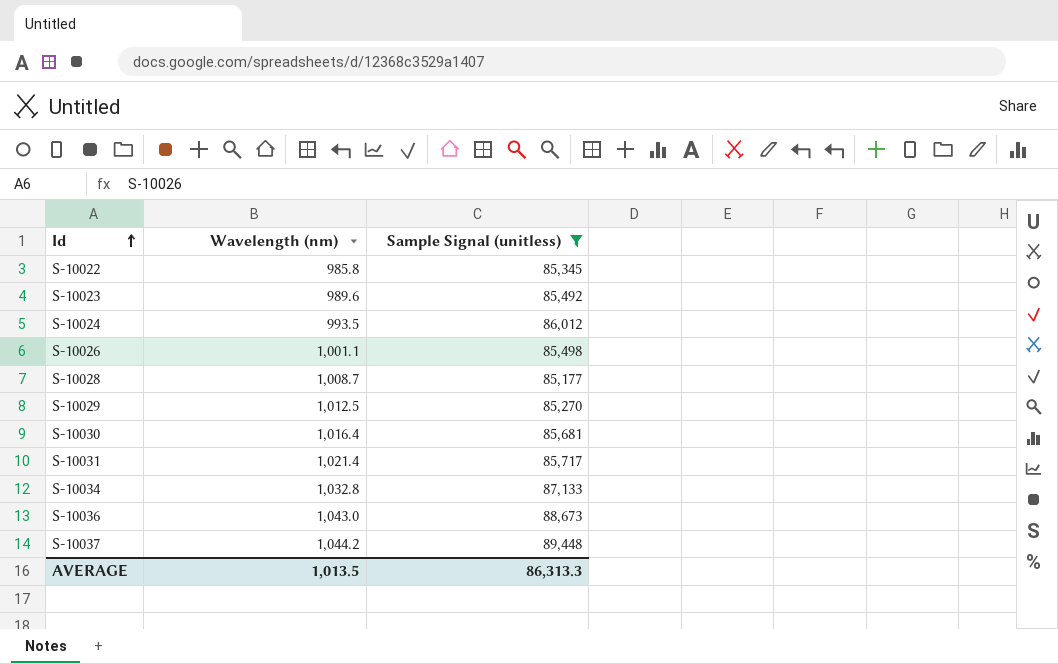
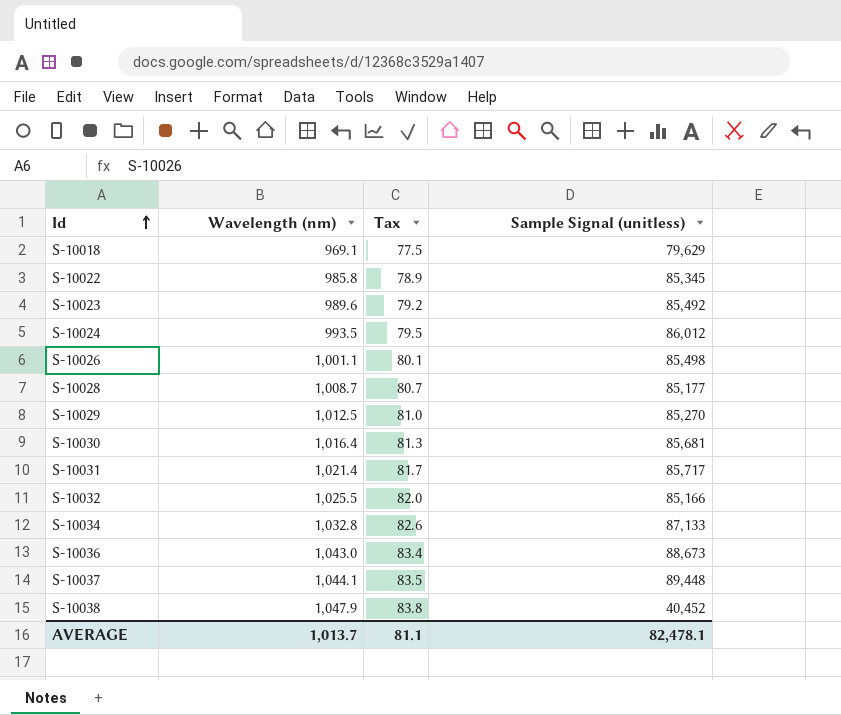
filter: Sample Signal (unitless) >= 85,177 -> none
column Tax | formula: none -> [Wavelength (nm)] * 0.08
S-10037 | Wavelength (nm): 1,044.2 -> 1,044.1
AVERAGE | Wavelength (nm): 1,013.5 -> 1,013.7
AVERAGE | Sample Signal (unitless): 86,313.3 -> 82,478.1

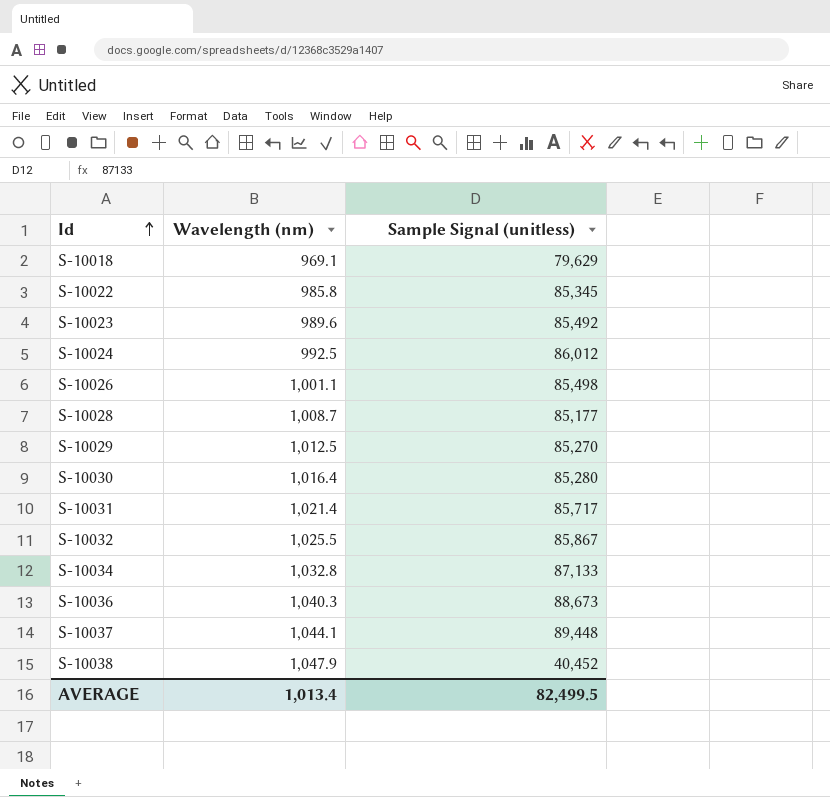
column Tax | formula: [Wavelength (nm)] * 0.08 -> none
S-10024 | Wavelength (nm): 993.5 -> 992.5
S-10030 | Sample Signal (unitless): 85,681 -> 85,280
S-10032 | Sample Signal (unitless): 85,166 -> 85,867
S-10036 | Wavelength (nm): 1,043.0 -> 1,040.3
AVERAGE | Wavelength (nm): 1,013.7 -> 1,013.4
AVERAGE | Sample Signal (unitless): 82,478.1 -> 82,499.5

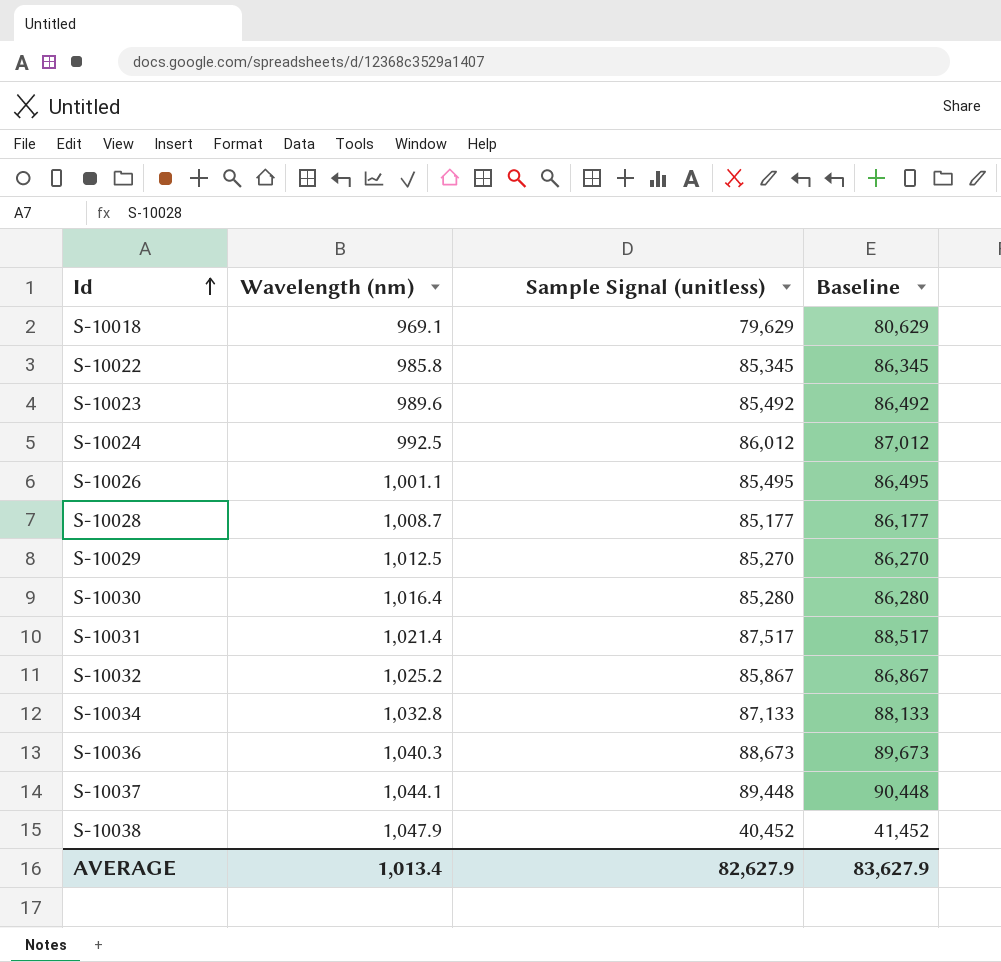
column Baseline | formula: none -> [Sample Signal (unitless)] + 1000
S-10026 | Sample Signal (unitless): 85,498 -> 85,495
S-10031 | Sample Signal (unitless): 85,717 -> 87,517
S-10032 | Wavelength (nm): 1,025.5 -> 1,025.2
AVERAGE | Sample Signal (unitless): 82,499.5 -> 82,627.9

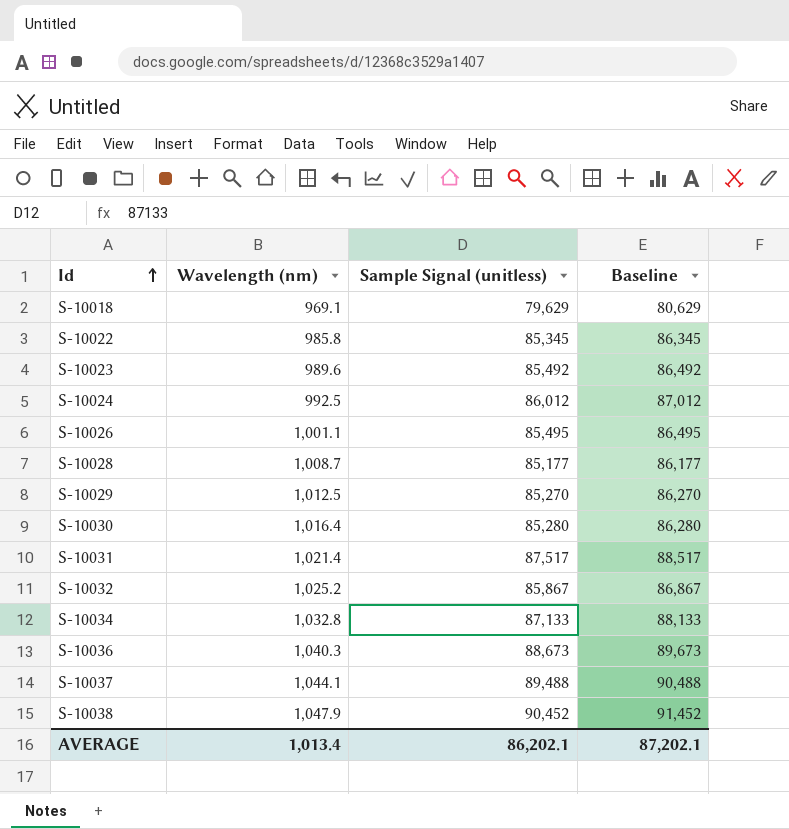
S-10037 | Sample Signal (unitless): 89,448 -> 89,488
S-10037 | Baseline: 90,448 -> 90,488
S-10038 | Sample Signal (unitless): 40,452 -> 90,452
S-10038 | Baseline: 41,452 -> 91,452
AVERAGE | Sample Signal (unitless): 82,627.9 -> 86,202.1
AVERAGE | Baseline: 83,627.9 -> 87,202.1

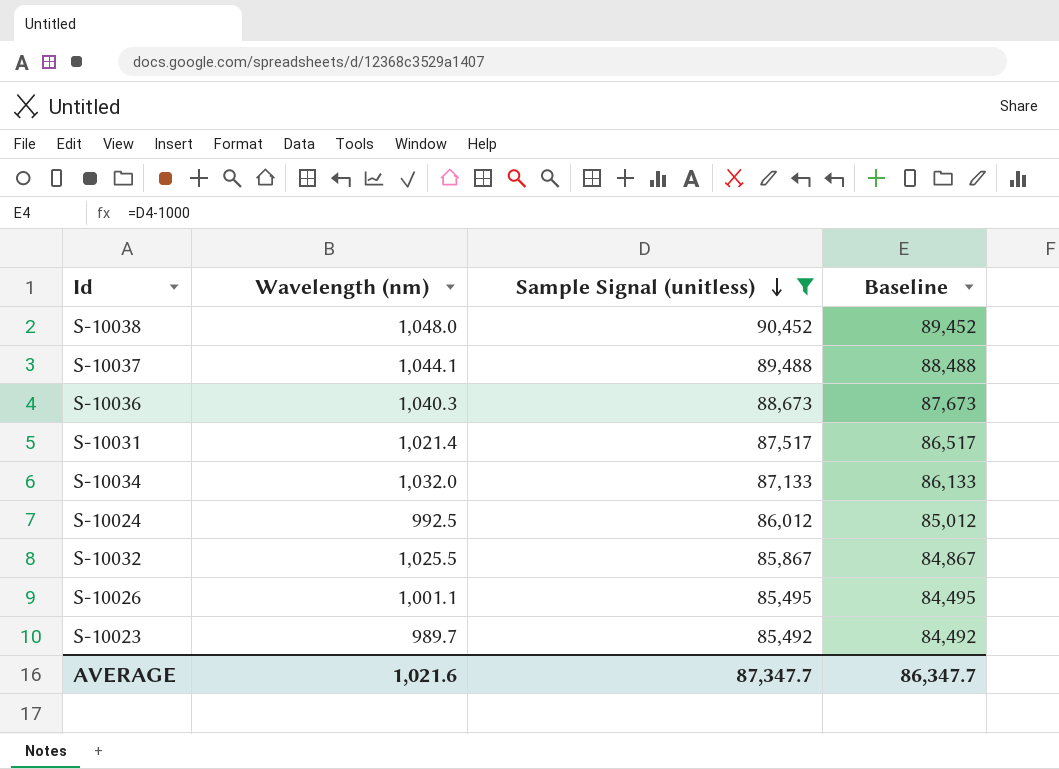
filter: none -> Sample Signal (unitless) >= 85,492
row order: Id ascending -> Sample Signal (unitless) descending
column Baseline | formula: [Sample Signal (unitless)] + 1000 -> [Sample Signal (unitless)] - 1000
S-10038 | Wavelength (nm): 1,047.9 -> 1,048.0
S-10034 | Wavelength (nm): 1,032.8 -> 1,032.0
S-10032 | Wavelength (nm): 1,025.2 -> 1,025.5
S-10023 | Wavelength (nm): 989.6 -> 989.7
AVERAGE | Wavelength (nm): 1,013.4 -> 1,021.6
AVERAGE | Sample Signal (unitless): 86,202.1 -> 87,347.7
AVERAGE | Baseline: 87,202.1 -> 86,347.7

